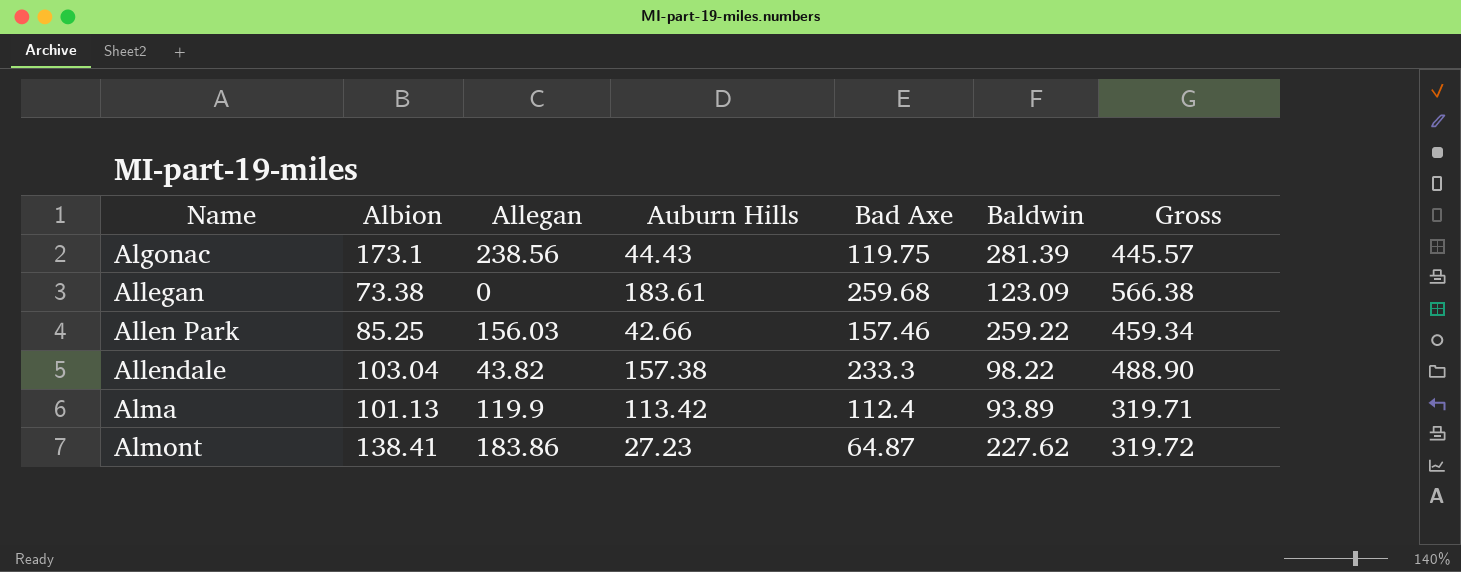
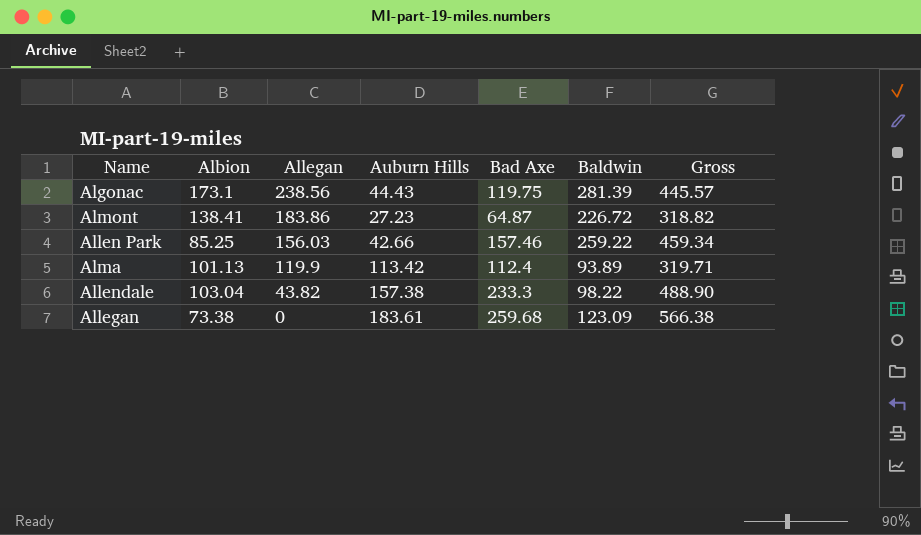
row order: Name ascending -> Allegan descending
Almont | Baldwin: 227.62 -> 226.72
Almont | Gross: 319.72 -> 318.82

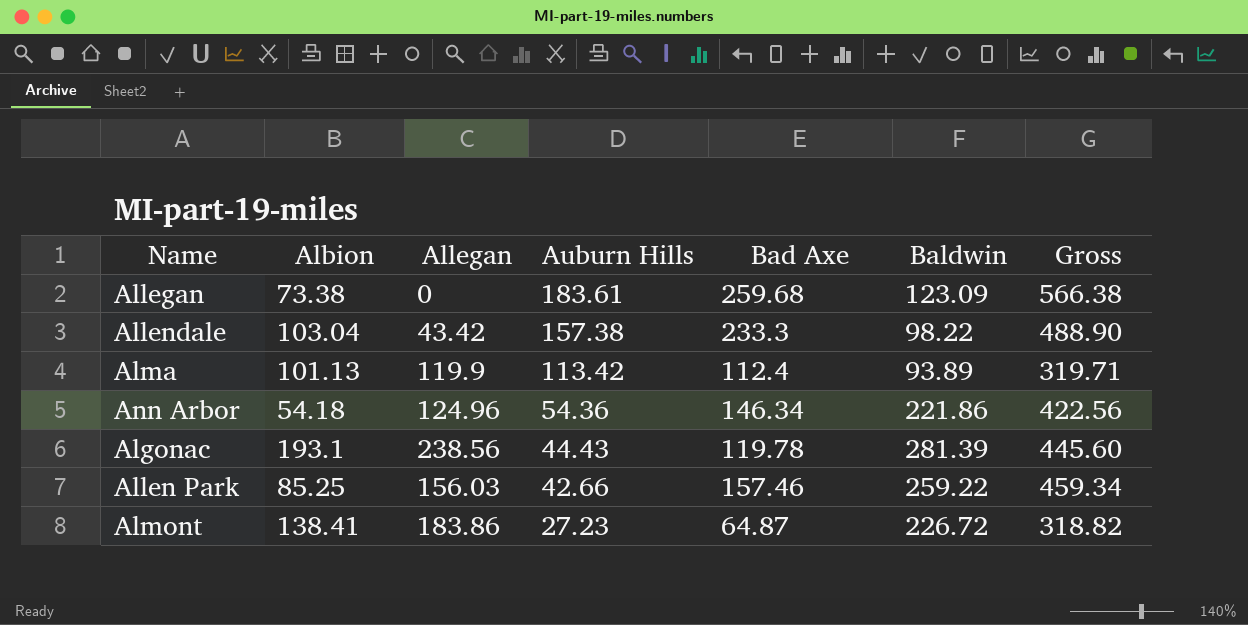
row order: Allegan descending -> Auburn Hills descending
Allendale | Allegan: 43.82 -> 43.42
row Ann Arbor: none -> 54.18 | 124.96 | 54.36 | 146.34 | 221.86 | 422.56
Algonac | Albion: 173.1 -> 193.1
Algonac | Bad Axe: 119.75 -> 119.78
Algonac | Gross: 445.57 -> 445.60

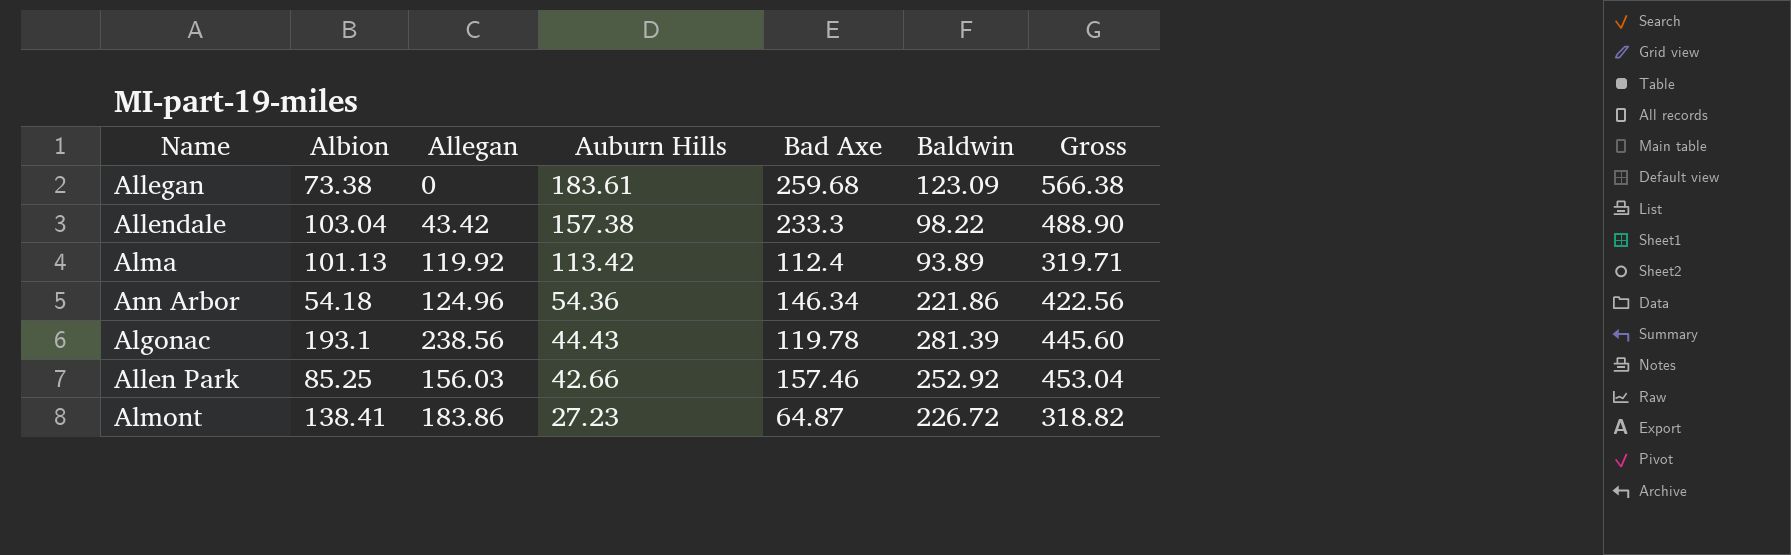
Alma | Allegan: 119.9 -> 119.92
Allen Park | Baldwin: 259.22 -> 252.92
Allen Park | Gross: 459.34 -> 453.04

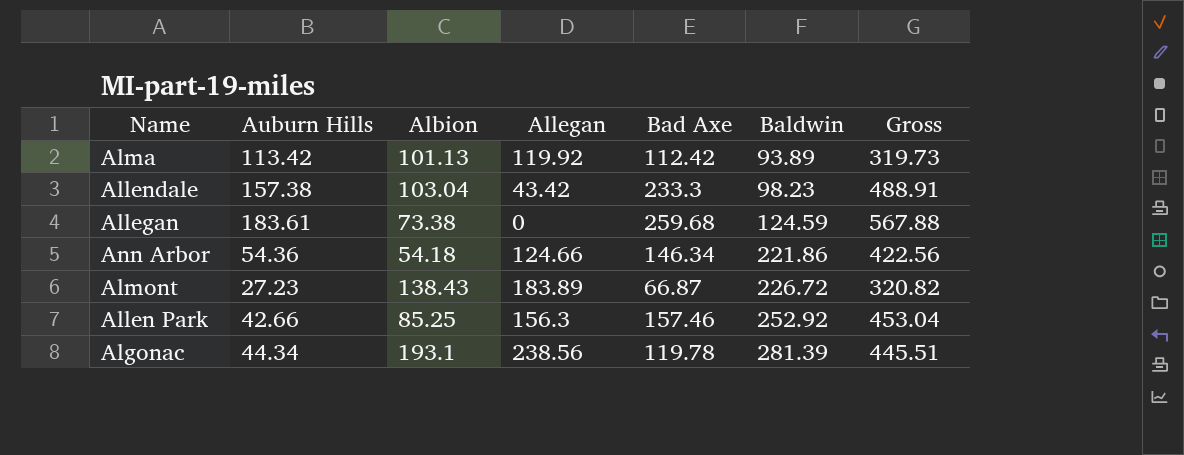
row order: Auburn Hills descending -> Baldwin ascending
column Auburn Hills | position: 4 -> 2
Alma | Bad Axe: 112.4 -> 112.42
Alma | Gross: 319.71 -> 319.73
Allendale | Baldwin: 98.22 -> 98.23
Allendale | Gross: 488.90 -> 488.91
Allegan | Baldwin: 123.09 -> 124.59
Allegan | Gross: 566.38 -> 567.88
Ann Arbor | Allegan: 124.96 -> 124.66
Almont | Albion: 138.41 -> 138.43
Almont | Allegan: 183.86 -> 183.89
Almont | Bad Axe: 64.87 -> 66.87
Almont | Gross: 318.82 -> 320.82
Allen Park | Allegan: 156.03 -> 156.3
Algonac | Auburn Hills: 44.43 -> 44.34
Algonac | Gross: 445.60 -> 445.51

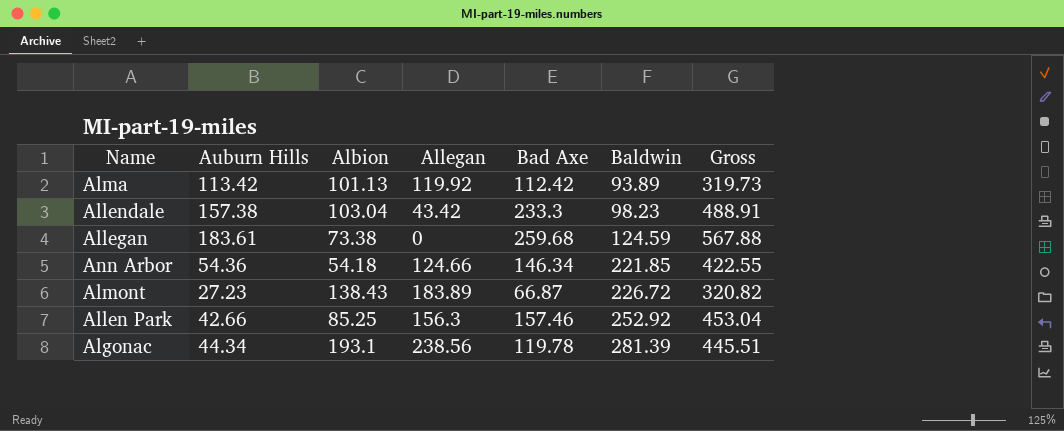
Ann Arbor | Baldwin: 221.86 -> 221.85
Ann Arbor | Gross: 422.56 -> 422.55

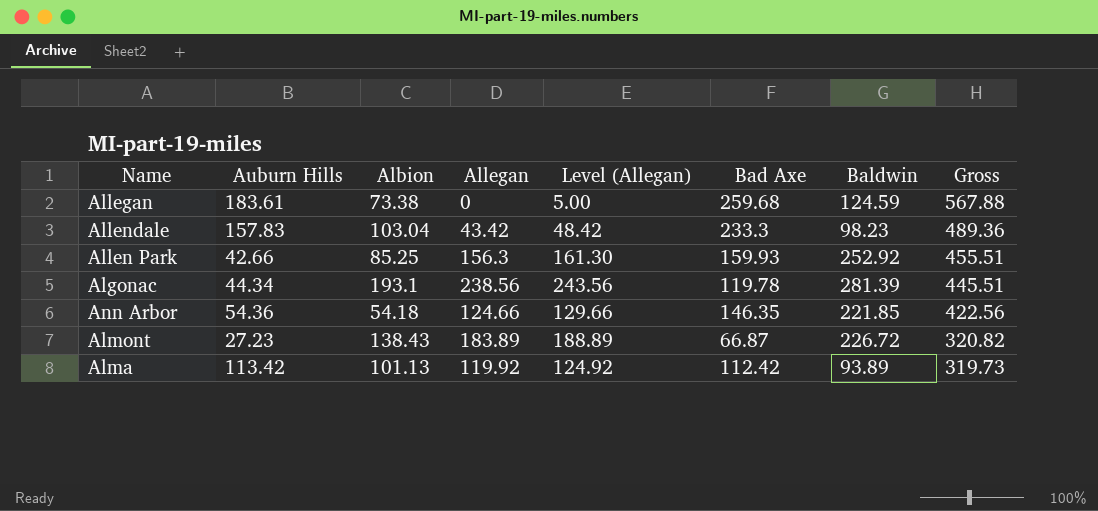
row order: Baldwin ascending -> Gross descending
column Level (Allegan) | formula: none -> [Allegan] + 5
Allendale | Auburn Hills: 157.38 -> 157.83
Allendale | Gross: 488.91 -> 489.36
Allen Park | Bad Axe: 157.46 -> 159.93
Allen Park | Gross: 453.04 -> 455.51
Ann Arbor | Bad Axe: 146.34 -> 146.35
Ann Arbor | Gross: 422.55 -> 422.56

